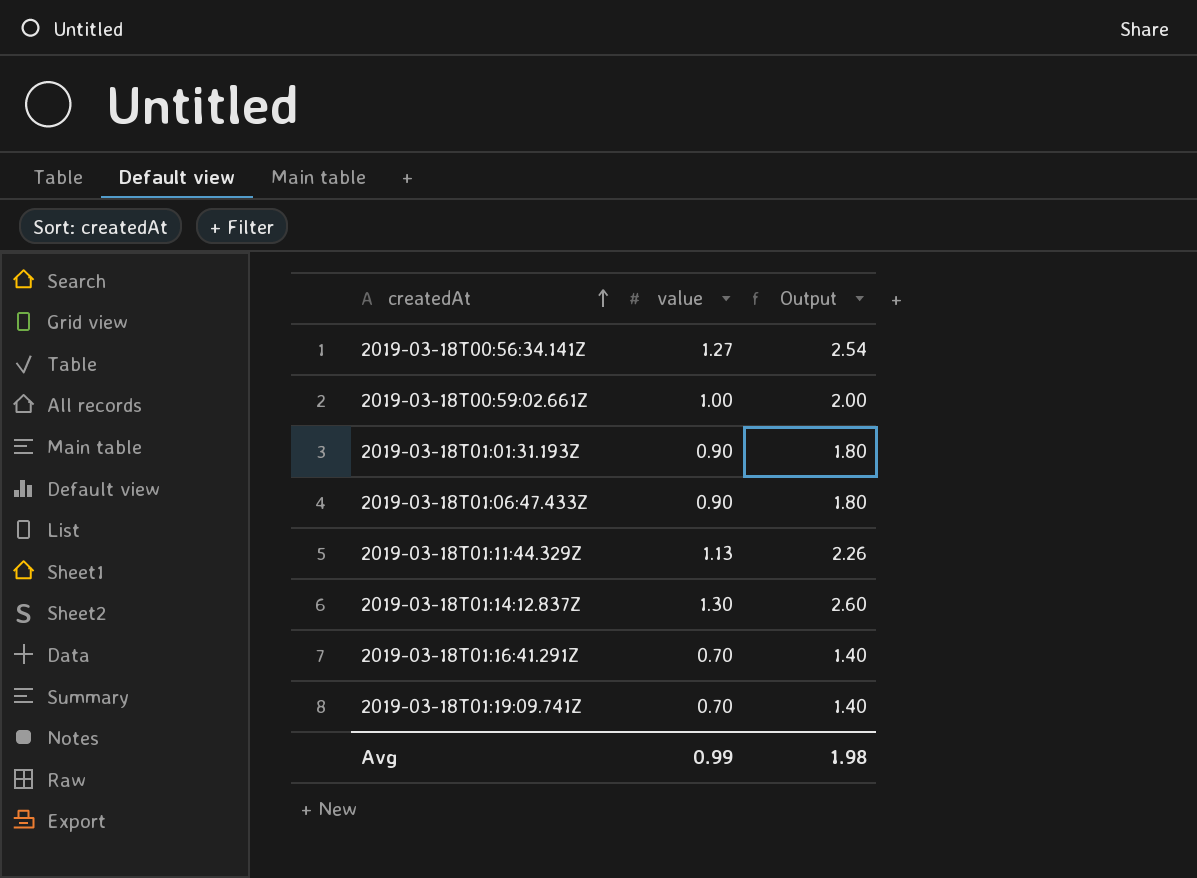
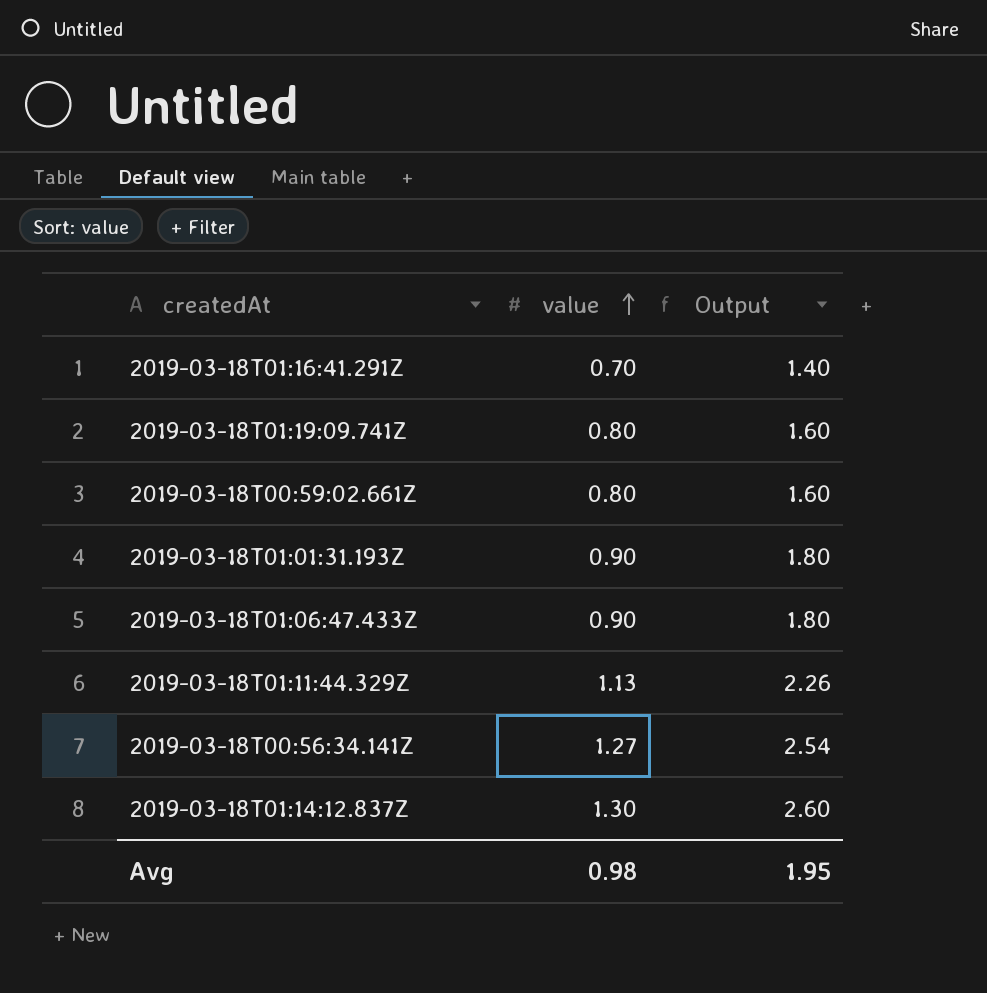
row order: createdAt ascending -> value ascending
2019-03-18T01:19:09.741Z | value: 0.70 -> 0.80
2019-03-18T01:19:09.741Z | Output: 1.40 -> 1.60
2019-03-18T00:59:02.661Z | value: 1.00 -> 0.80
2019-03-18T00:59:02.661Z | Output: 2.00 -> 1.60
Avg | value: 0.99 -> 0.98
Avg | Output: 1.98 -> 1.95

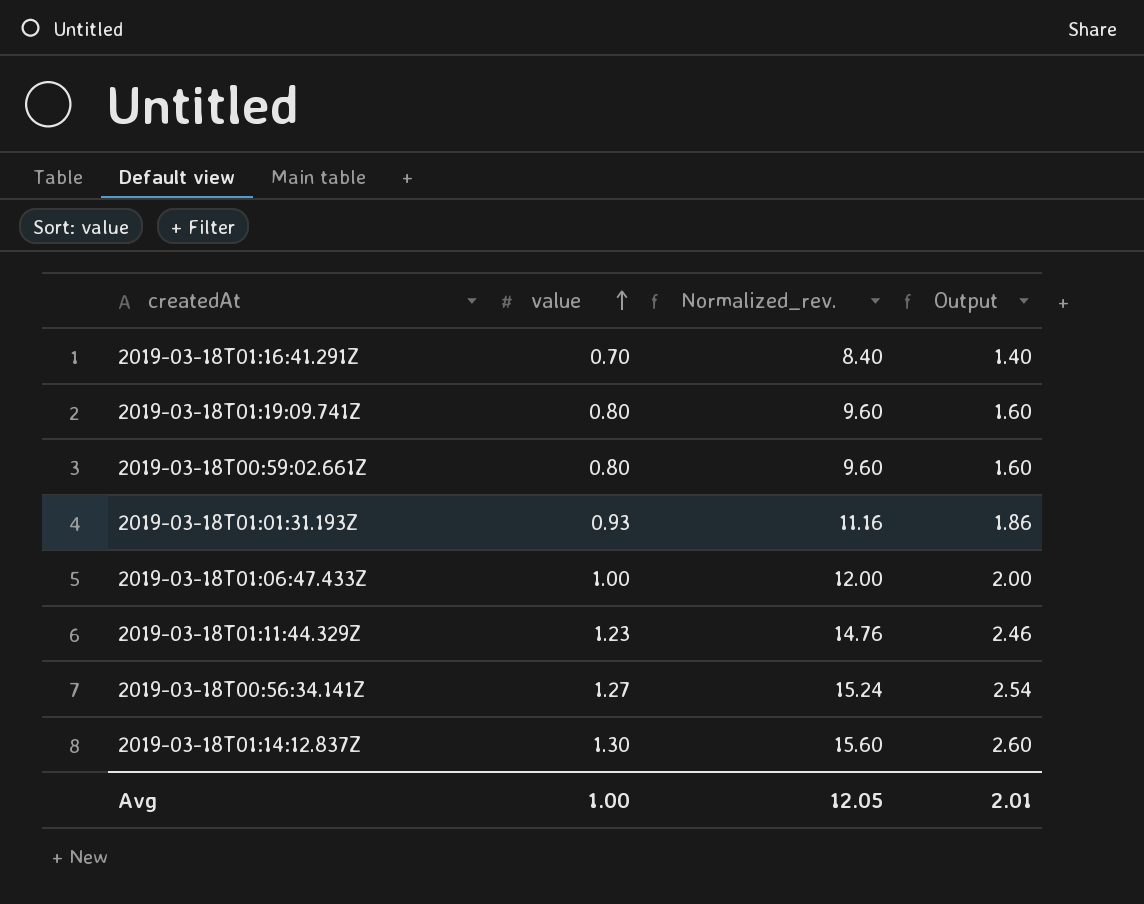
column Normalized_rev. | formula: none -> [value] * 12
2019-03-18T01:01:31.193Z | value: 0.90 -> 0.93
2019-03-18T01:01:31.193Z | Output: 1.80 -> 1.86
2019-03-18T01:06:47.433Z | value: 0.90 -> 1.00
2019-03-18T01:06:47.433Z | Output: 1.80 -> 2.00
2019-03-18T01:11:44.329Z | value: 1.13 -> 1.23
2019-03-18T01:11:44.329Z | Output: 2.26 -> 2.46
Avg | value: 0.98 -> 1.00
Avg | Output: 1.95 -> 2.01

